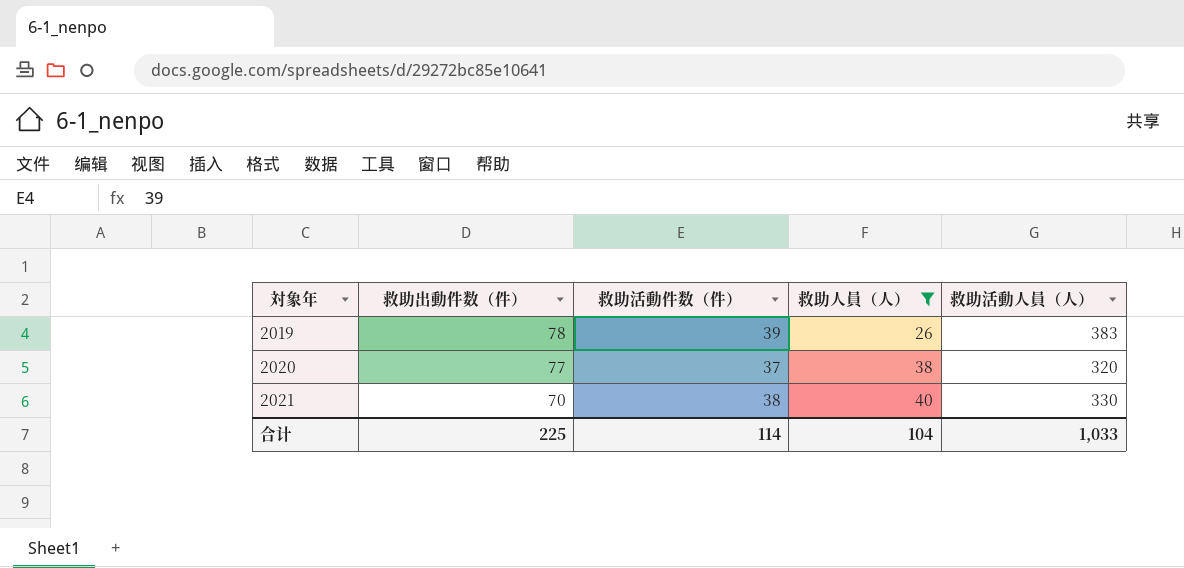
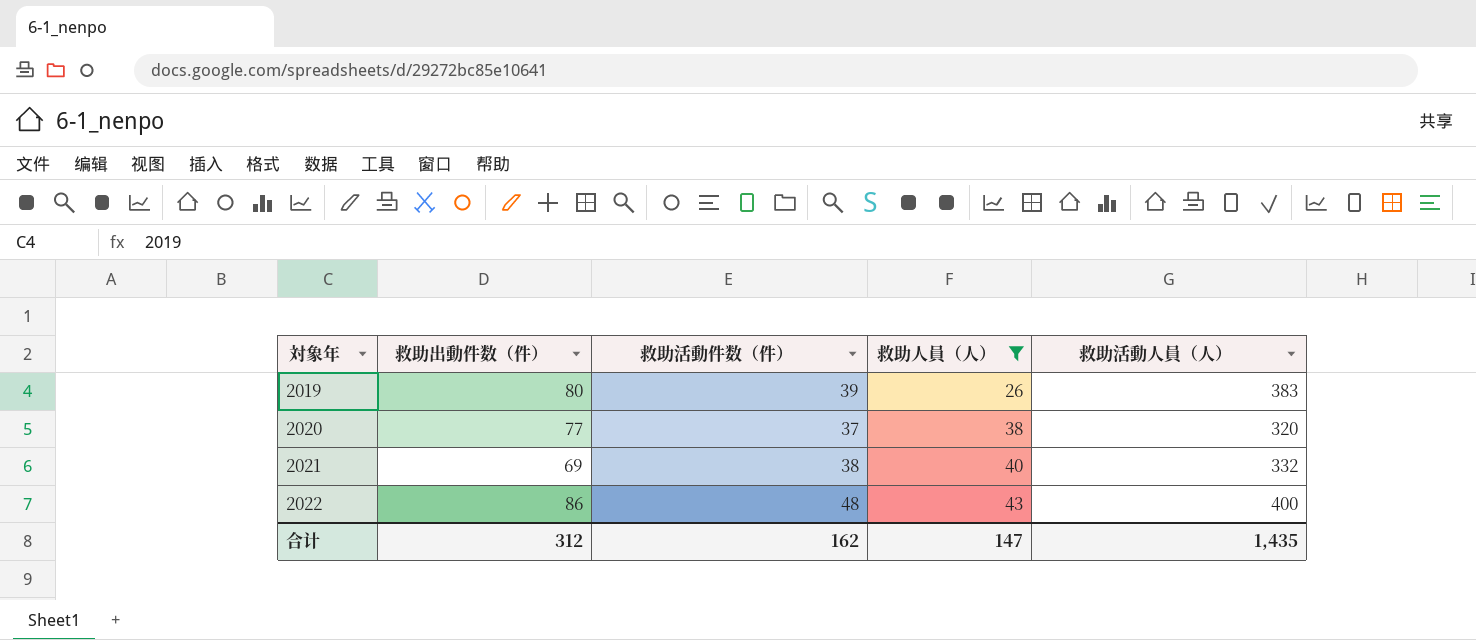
2019 | 救助出動件数（件）: 78 -> 80
2021 | 救助出動件数（件）: 70 -> 69
2021 | 救助活動人員（人）: 330 -> 332
row 2022: none -> 86 | 48 | 43 | 400
合计 | 救助出動件数（件）: 225 -> 312
合计 | 救助活動件数（件）: 114 -> 162
合计 | 救助人員（人）: 104 -> 147
合计 | 救助活動人員（人）: 1,033 -> 1,435

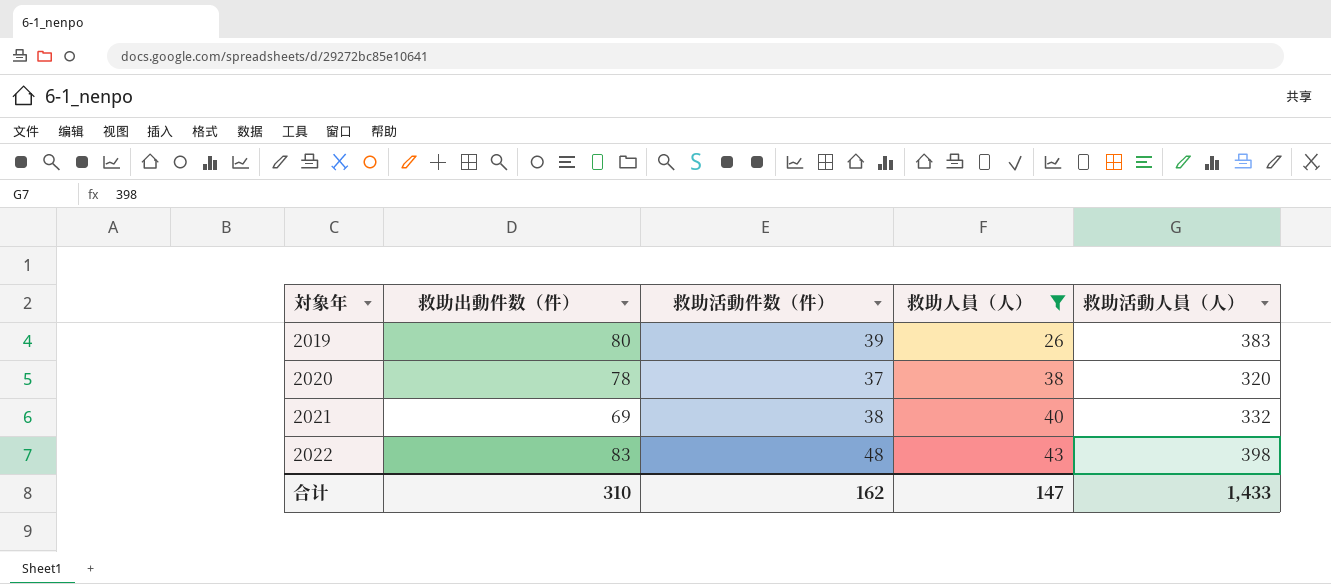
2020 | 救助出動件数（件）: 77 -> 78
2022 | 救助出動件数（件）: 86 -> 83
2022 | 救助活動人員（人）: 400 -> 398
合计 | 救助出動件数（件）: 312 -> 310
合计 | 救助活動人員（人）: 1,435 -> 1,433

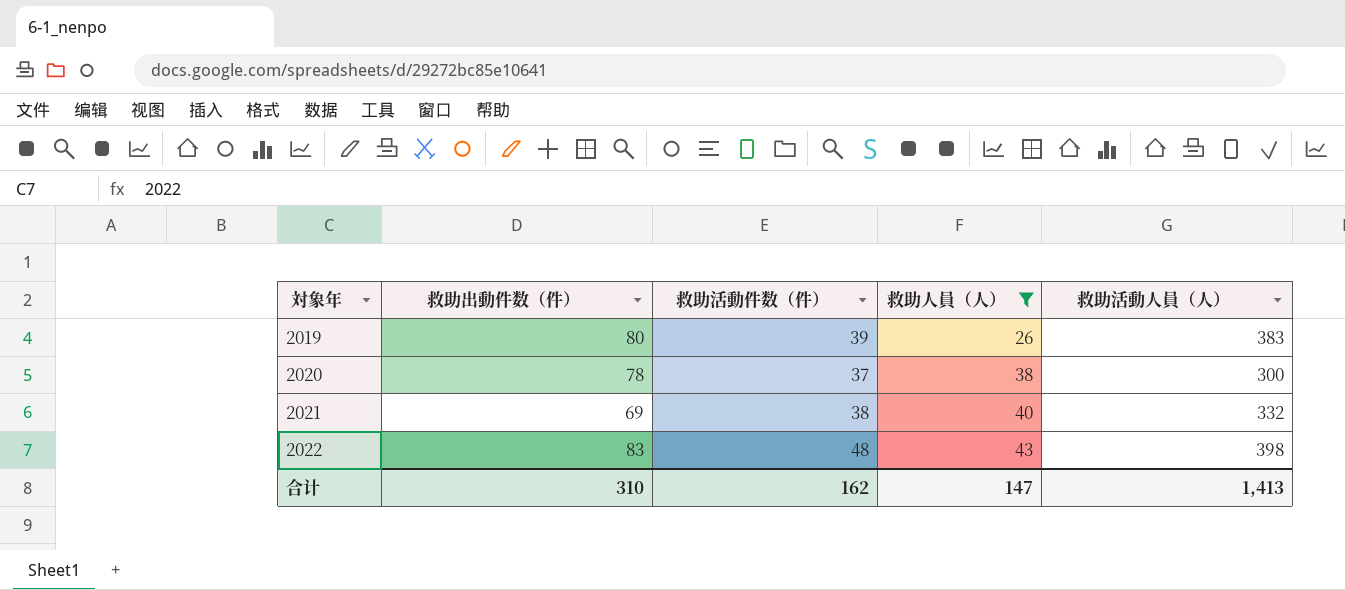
2020 | 救助活動人員（人）: 320 -> 300
合计 | 救助活動人員（人）: 1,433 -> 1,413

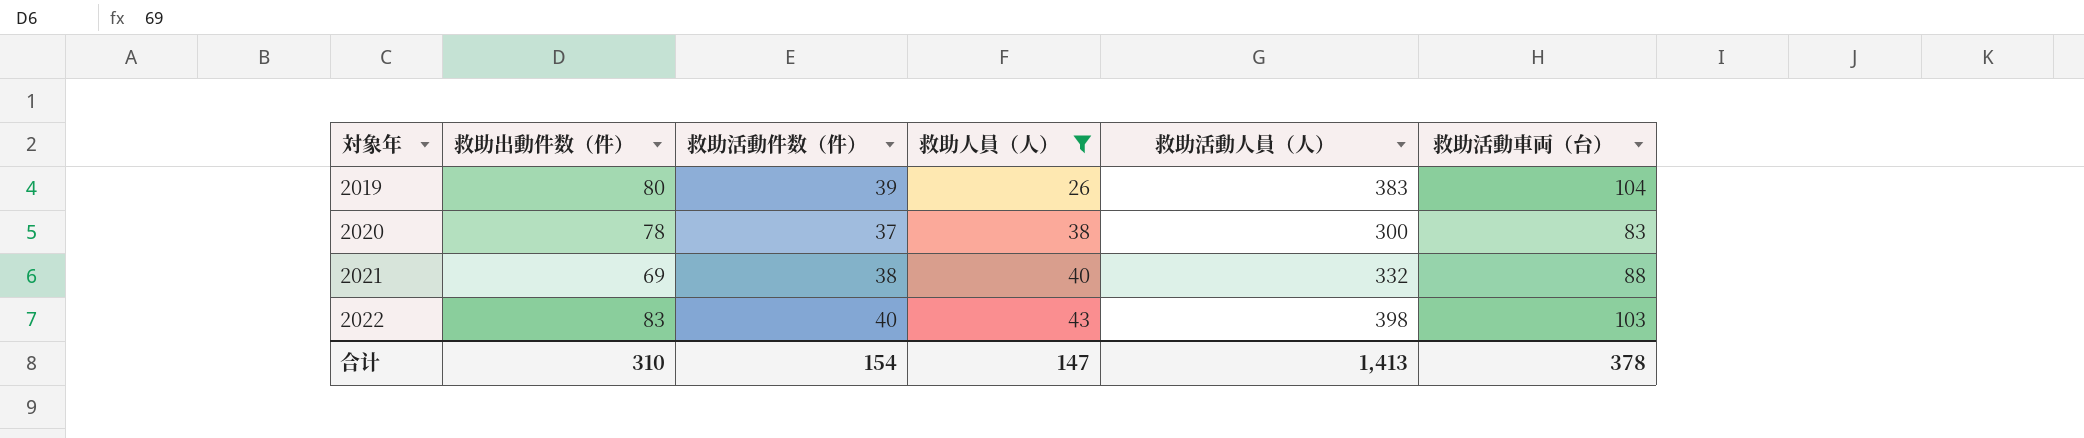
column 救助活動車両（台） | position: none -> 6
2022 | 救助活動件数（件）: 48 -> 40
合计 | 救助活動件数（件）: 162 -> 154

